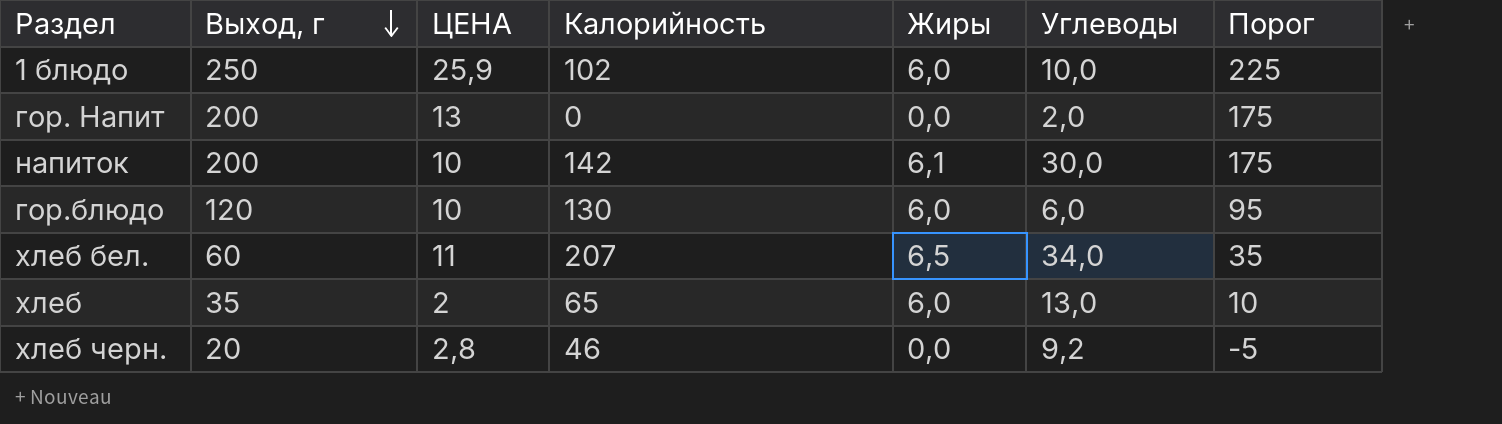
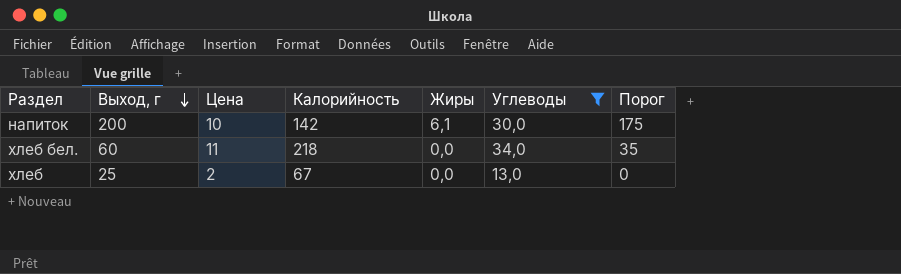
filter: none -> Углеводы >= 13,0
column name: ЦЕНА -> Цена
хлеб бел. | Калорийность: 207 -> 218
хлеб бел. | Жиры: 6,5 -> 0,0
хлеб | Выход, г: 35 -> 25
хлеб | Калорийность: 65 -> 67
хлеб | Жиры: 6,0 -> 0,0
хлеб | Порог: 10 -> 0

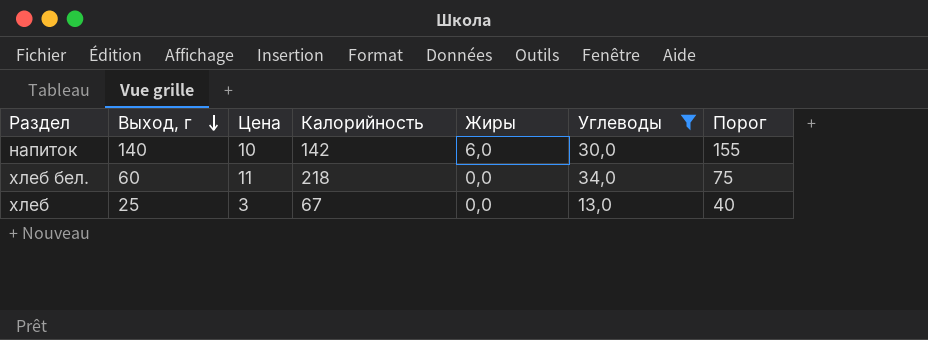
column Порог | formula: [Выход, г] - 25 -> [Выход, г] + 15
напиток | Выход, г: 200 -> 140
напиток | Жиры: 6,1 -> 6,0
хлеб | Цена: 2 -> 3

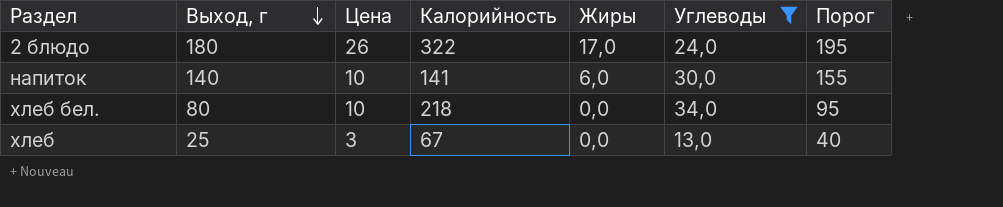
row 2 блюдо: none -> 180 | 26 | 322 | 17,0 | 24,0 | 195
напиток | Калорийность: 142 -> 141
хлеб бел. | Выход, г: 60 -> 80
хлеб бел. | Цена: 11 -> 10
хлеб бел. | Порог: 75 -> 95

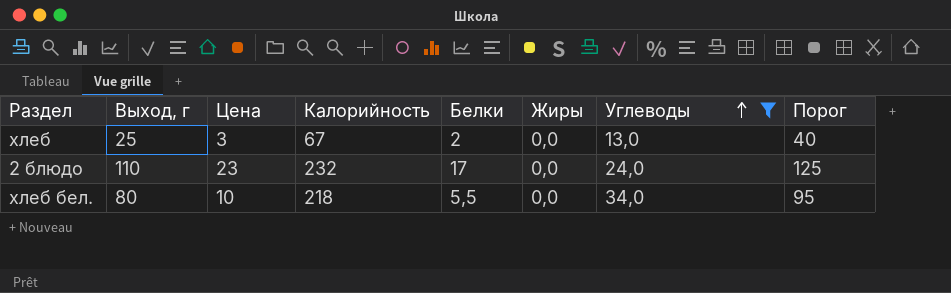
row order: Выход, г descending -> Углеводы ascending
column Белки | position: none -> 5
row напиток: 140 | 10 | 141 | 6,0 | 30,0 | 155 -> none
2 блюдо | Выход, г: 180 -> 110
2 блюдо | Цена: 26 -> 23
2 блюдо | Калорийность: 322 -> 232
2 блюдо | Жиры: 17,0 -> 0,0
2 блюдо | Порог: 195 -> 125

